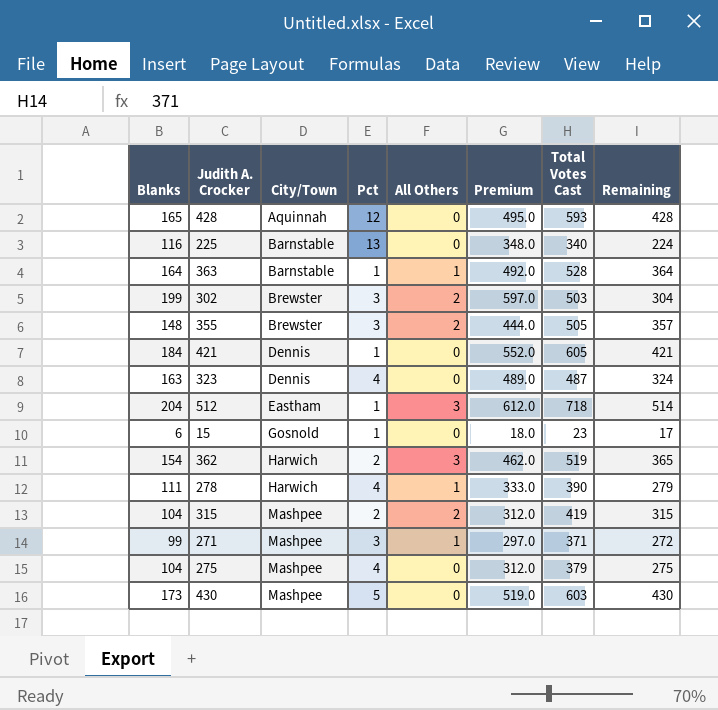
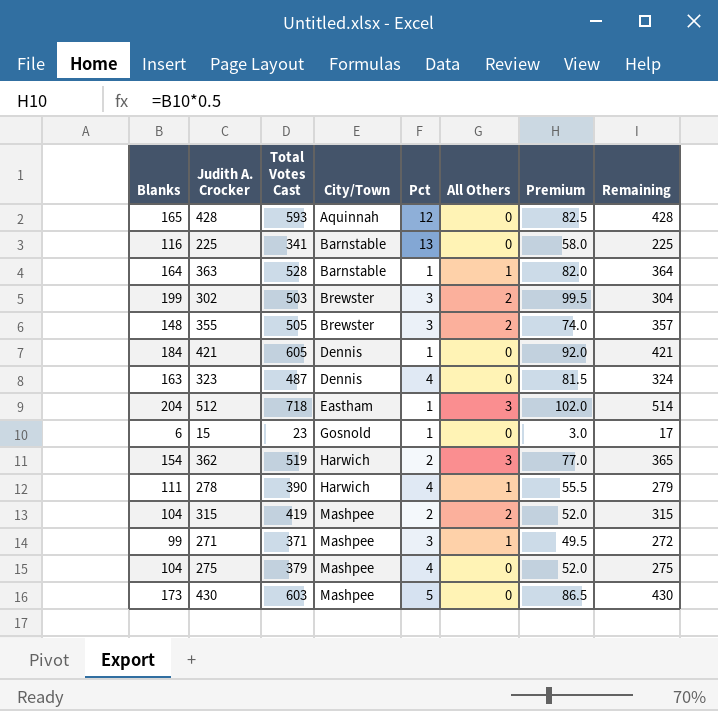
column Total Votes Cast | position: 7 -> 3
column Premium | formula: [Blanks] * 3 -> [Blanks] * 0.5
225 | Total Votes Cast: 340 -> 341
225 | Remaining: 224 -> 225

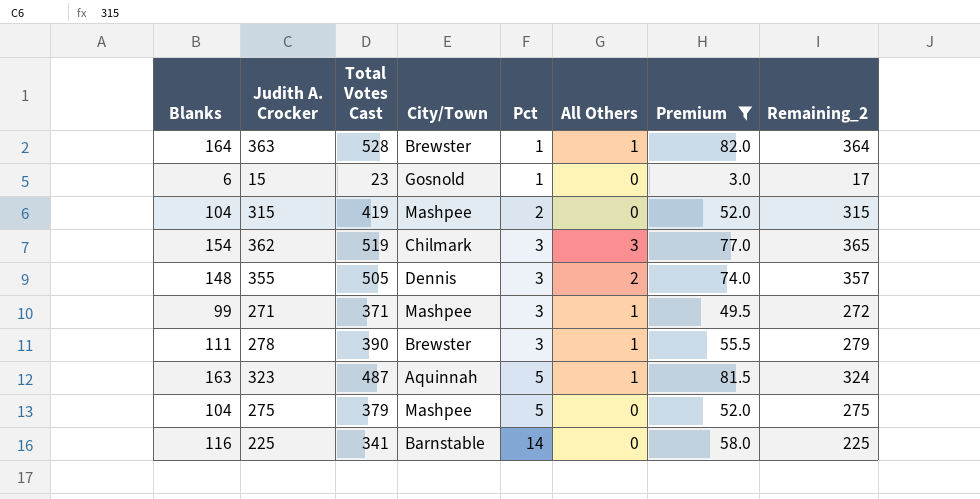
filter: none -> Premium <= 82.0
row order: City/Town ascending -> Pct ascending
column name: Remaining -> Remaining_2
363 | City/Town: Barnstable -> Brewster
315 | All Others: 2 -> 0
362 | City/Town: Harwich -> Chilmark
362 | Pct: 2 -> 3
355 | City/Town: Brewster -> Dennis
278 | City/Town: Harwich -> Brewster
278 | Pct: 4 -> 3
323 | City/Town: Dennis -> Aquinnah
323 | Pct: 4 -> 5
323 | All Others: 0 -> 1
275 | Pct: 4 -> 5
225 | Pct: 13 -> 14

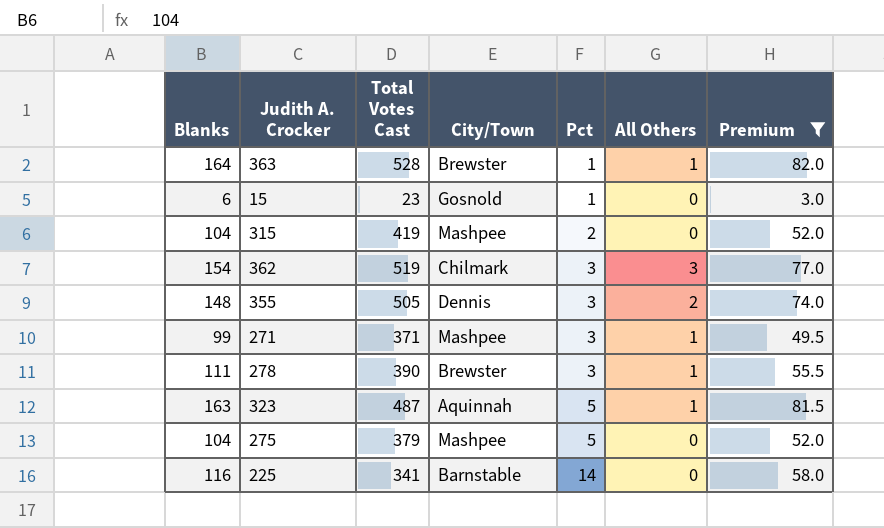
column Remaining_2 | formula: [Total Votes Cast] - [Blanks] -> none

